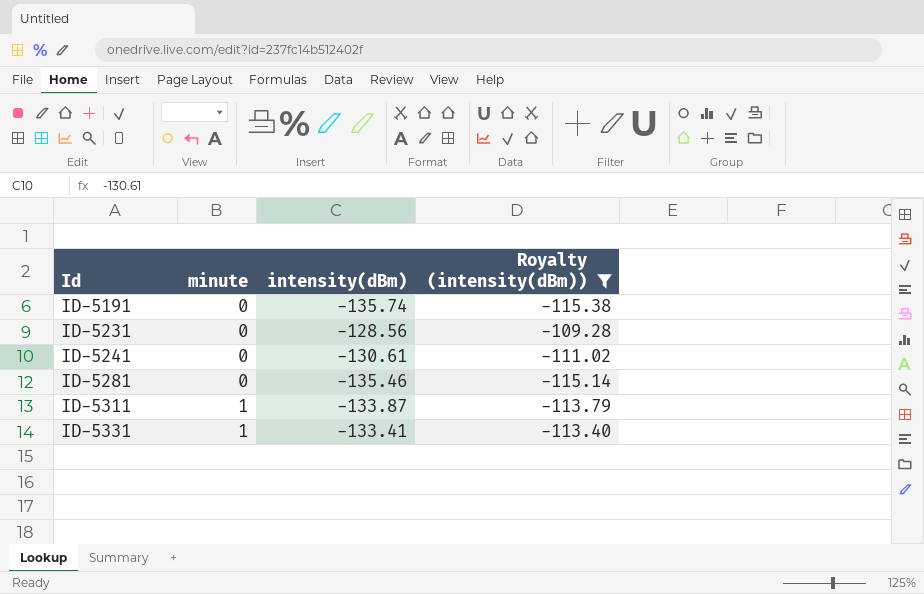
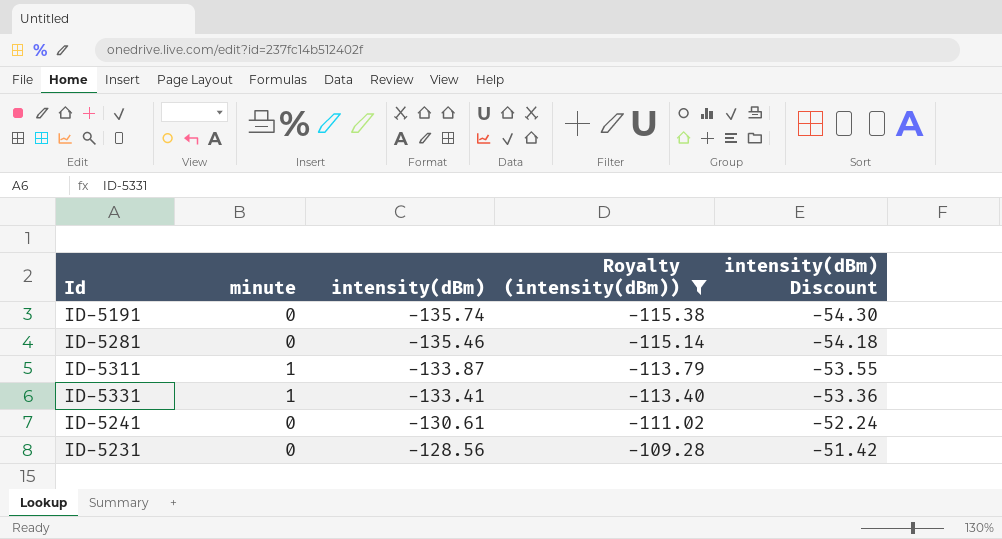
row order: Id ascending -> intensity(dBm) ascending
column intensity(dBm) Discount | formula: none -> [intensity(dBm)] * 0.4

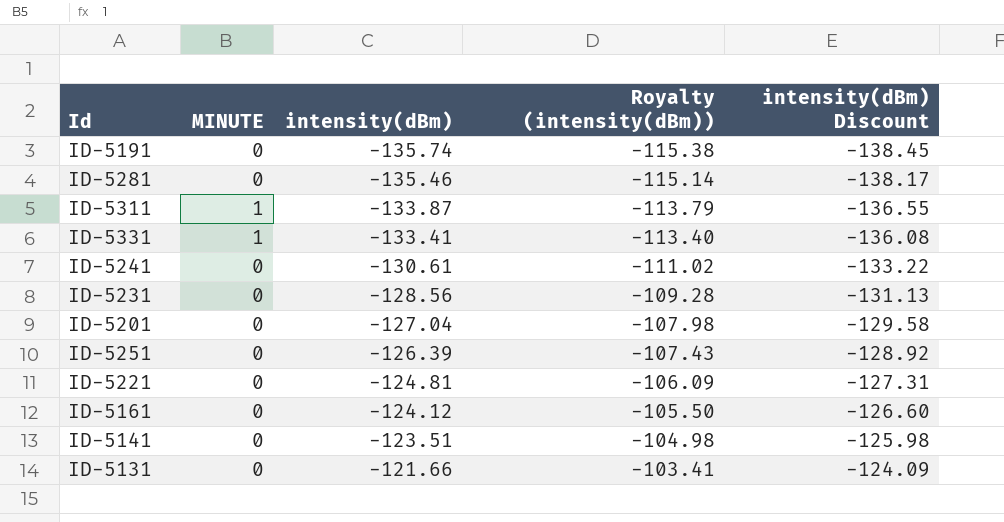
filter: Royalty (intensity(dBm)) <= -109.28 -> none
column name: minute -> MINUTE
column intensity(dBm) Discount | formula: [intensity(dBm)] * 0.4 -> [intensity(dBm)] * 1.02

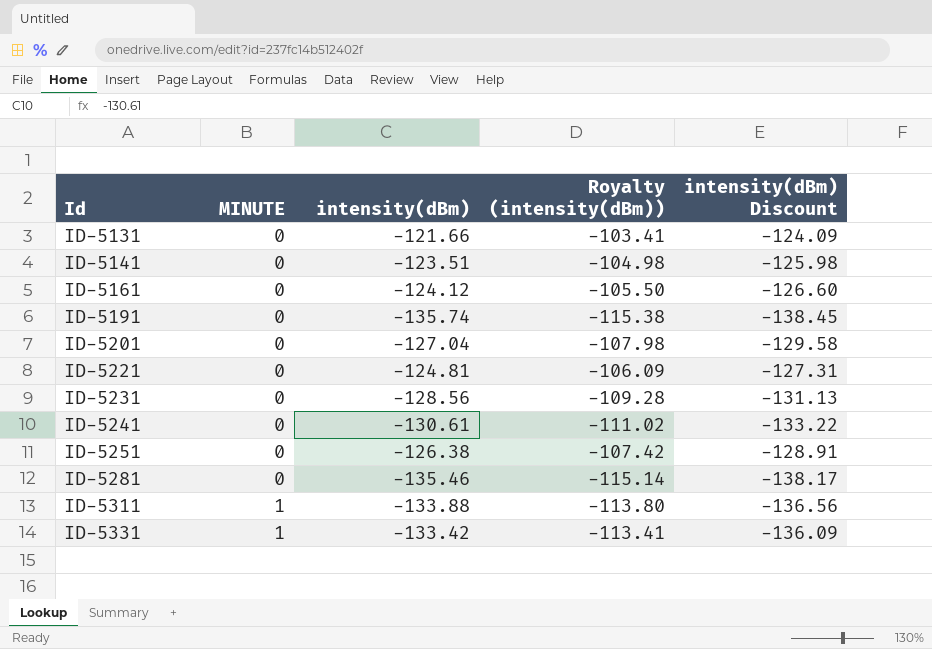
row order: intensity(dBm) ascending -> Id ascending
ID-5251 | intensity(dBm): -126.39 -> -126.38
ID-5251 | Royalty (intensity(dBm)): -107.43 -> -107.42
ID-5251 | intensity(dBm) Discount: -128.92 -> -128.91
ID-5311 | intensity(dBm): -133.87 -> -133.88
ID-5311 | Royalty (intensity(dBm)): -113.79 -> -113.80
ID-5311 | intensity(dBm) Discount: -136.55 -> -136.56
ID-5331 | intensity(dBm): -133.41 -> -133.42
ID-5331 | Royalty (intensity(dBm)): -113.40 -> -113.41
ID-5331 | intensity(dBm) Discount: -136.08 -> -136.09

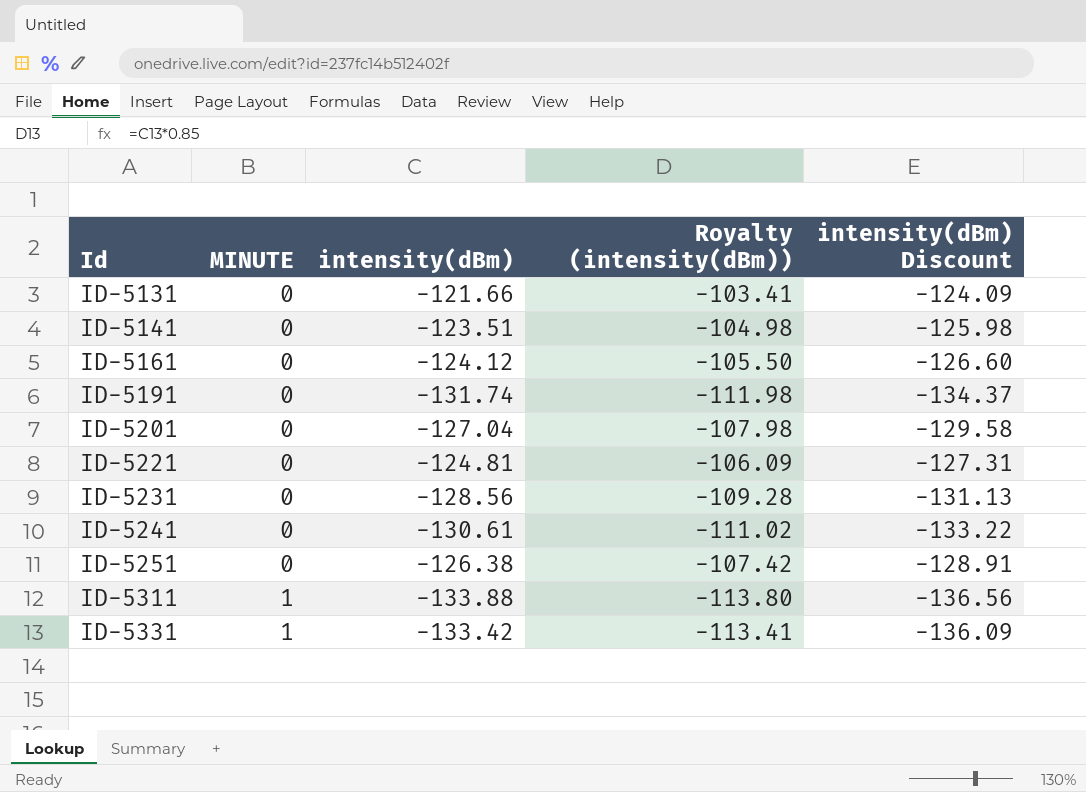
row ID-5281: 0 | -135.46 | -115.14 | -138.17 -> none
ID-5191 | intensity(dBm): -135.74 -> -131.74
ID-5191 | Royalty (intensity(dBm)): -115.38 -> -111.98
ID-5191 | intensity(dBm) Discount: -138.45 -> -134.37

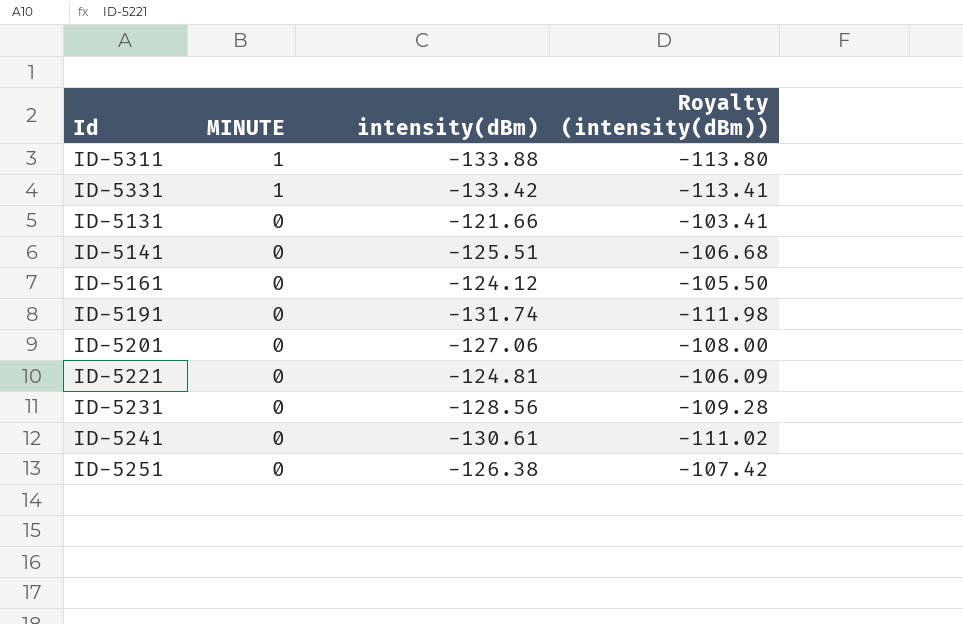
row order: Id ascending -> MINUTE descending
column intensity(dBm) Discount | formula: [intensity(dBm)] * 1.02 -> none
ID-5141 | intensity(dBm): -123.51 -> -125.51
ID-5141 | Royalty (intensity(dBm)): -104.98 -> -106.68
ID-5201 | intensity(dBm): -127.04 -> -127.06
ID-5201 | Royalty (intensity(dBm)): -107.98 -> -108.00

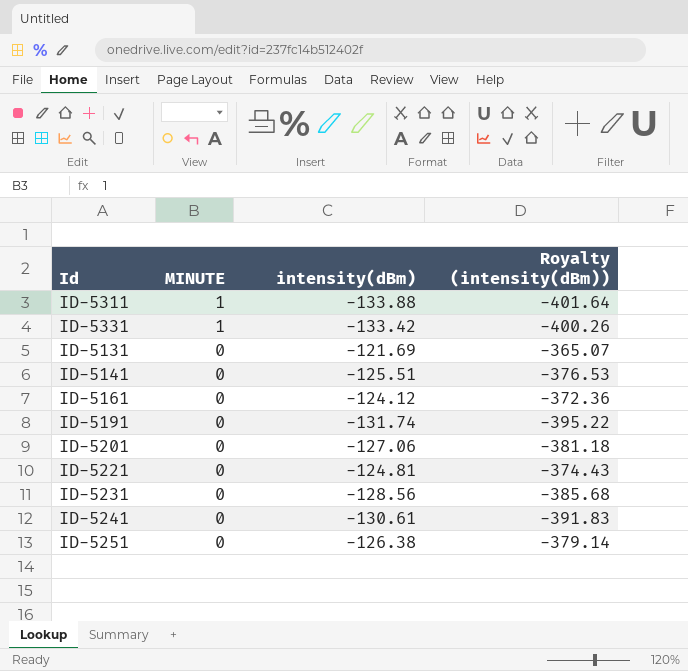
column Royalty (intensity(dBm)) | formula: [intensity(dBm)] * 0.85 -> [intensity(dBm)] * 3
ID-5131 | intensity(dBm): -121.66 -> -121.69

